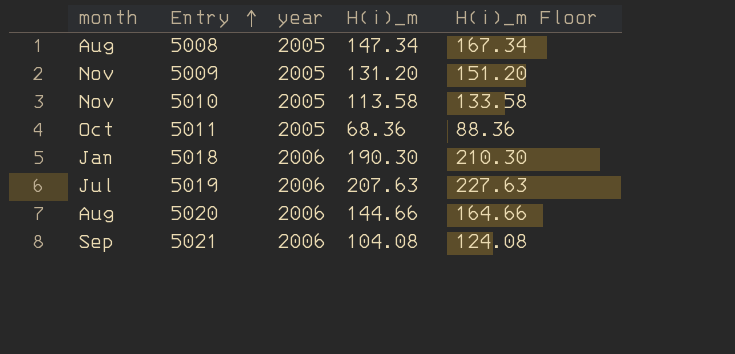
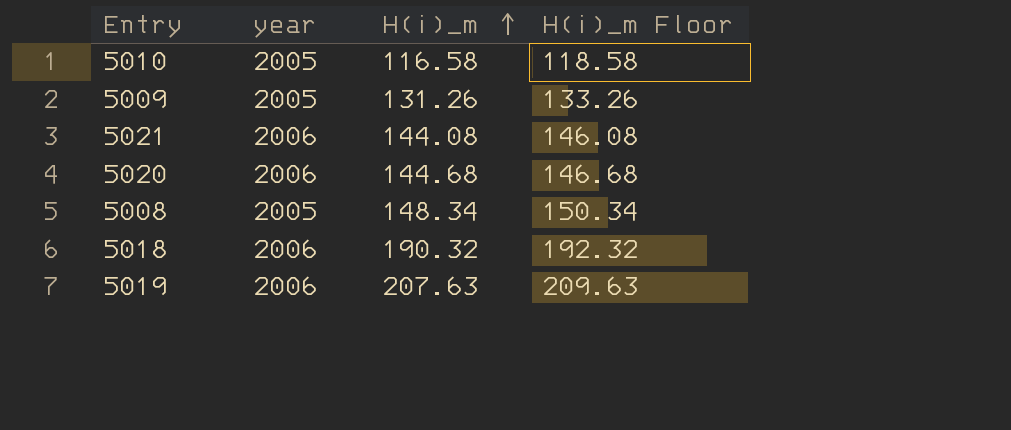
row order: Entry ascending -> H(i)_m ascending
column month | position: 1 -> none
column H(i)_m Floor | formula: [H(i)_m] + 20 -> [H(i)_m] + 2
row 5011: Oct | 2005 | 68.36 | 88.36 -> none
5010 | H(i)_m: 113.58 -> 116.58
5009 | H(i)_m: 131.20 -> 131.26
5021 | H(i)_m: 104.08 -> 144.08
5020 | H(i)_m: 144.66 -> 144.68
5008 | H(i)_m: 147.34 -> 148.34
5018 | H(i)_m: 190.30 -> 190.32

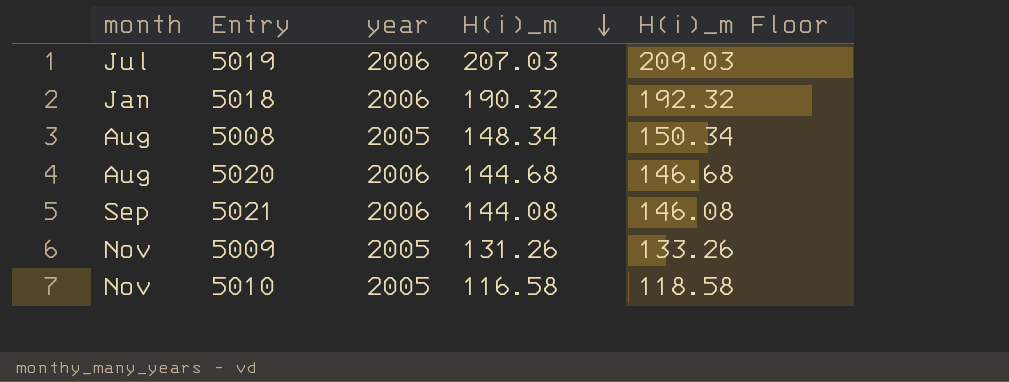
row order: H(i)_m ascending -> H(i)_m descending
column month | position: none -> 1
5019 | H(i)_m: 207.63 -> 207.03
5019 | H(i)_m Floor: 209.63 -> 209.03

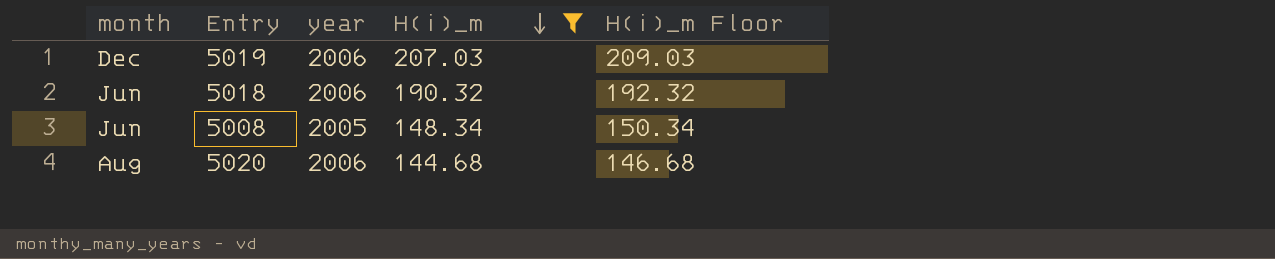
filter: none -> H(i)_m >= 144.68
5019 | month: Jul -> Dec
5018 | month: Jan -> Jun
5008 | month: Aug -> Jun

